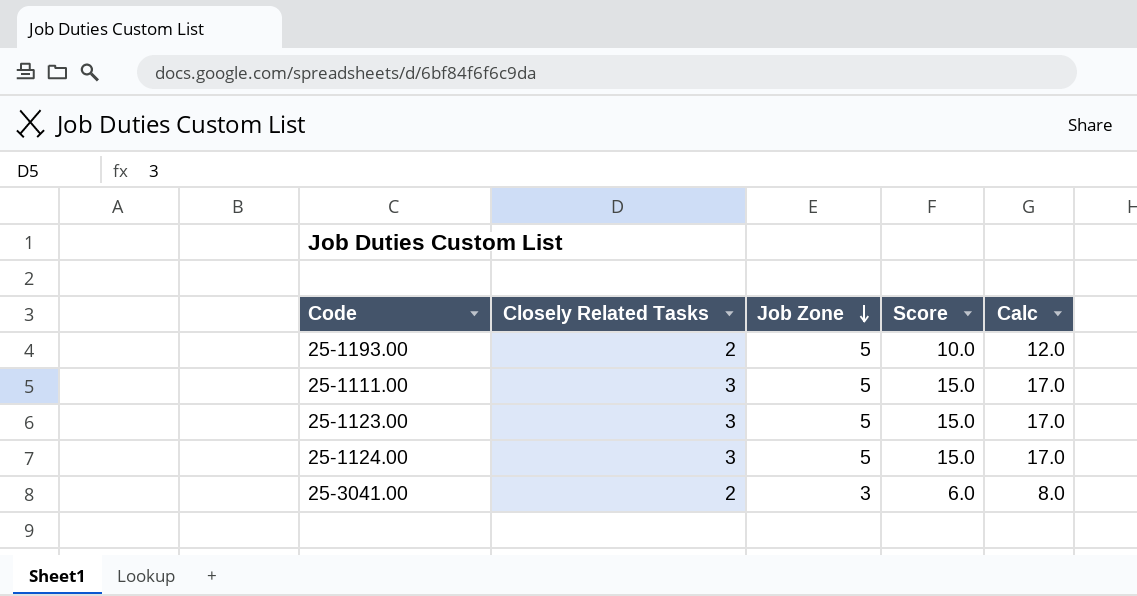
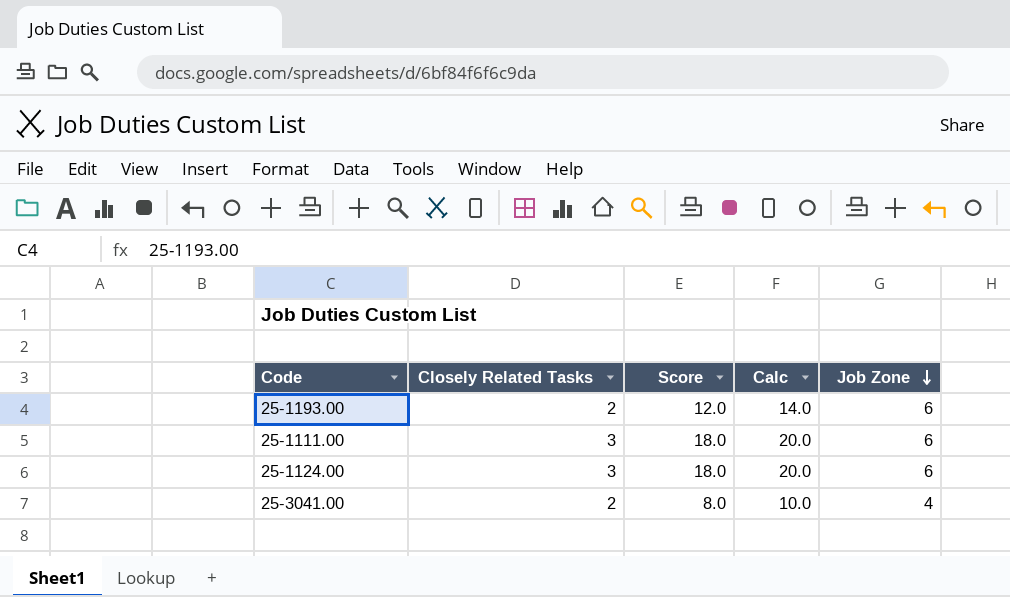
column Job Zone | position: 3 -> 5
row 25-1123.00: 3 | 5 | 15.0 | 17.0 -> none
25-1193.00 | Score: 10.0 -> 12.0
25-1193.00 | Calc: 12.0 -> 14.0
25-1193.00 | Job Zone: 5 -> 6
25-1111.00 | Score: 15.0 -> 18.0
25-1111.00 | Calc: 17.0 -> 20.0
25-1111.00 | Job Zone: 5 -> 6
25-1124.00 | Score: 15.0 -> 18.0
25-1124.00 | Calc: 17.0 -> 20.0
25-1124.00 | Job Zone: 5 -> 6
25-3041.00 | Score: 6.0 -> 8.0
25-3041.00 | Calc: 8.0 -> 10.0
25-3041.00 | Job Zone: 3 -> 4

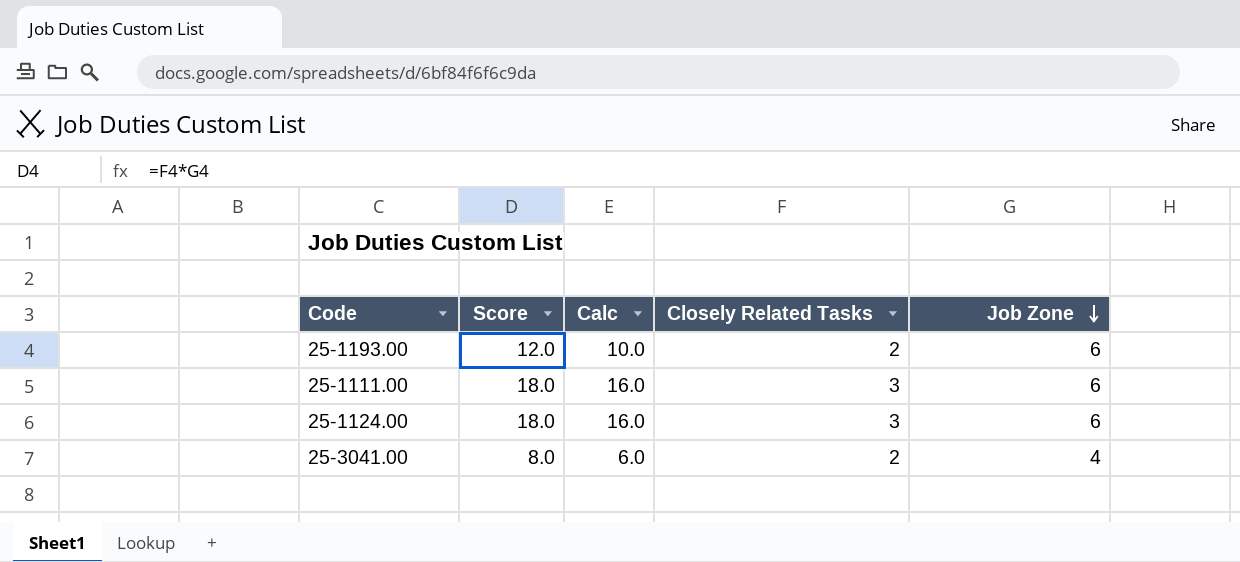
column Calc | formula: [Score] + 2 -> [Score] - 2
column Closely Related Tasks | position: 2 -> 4

